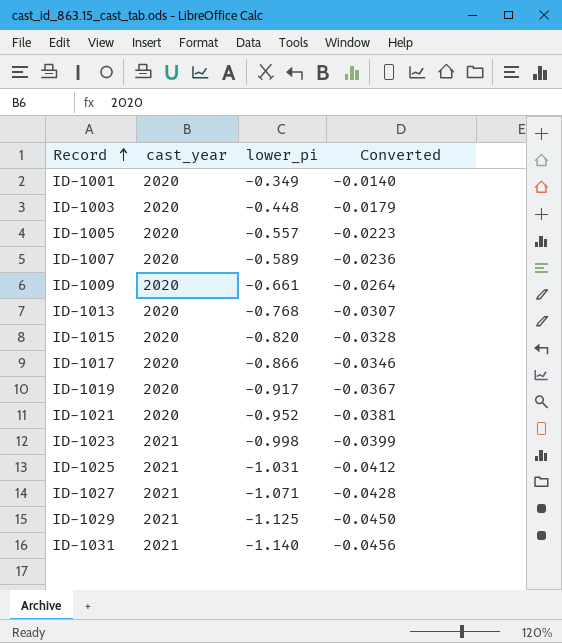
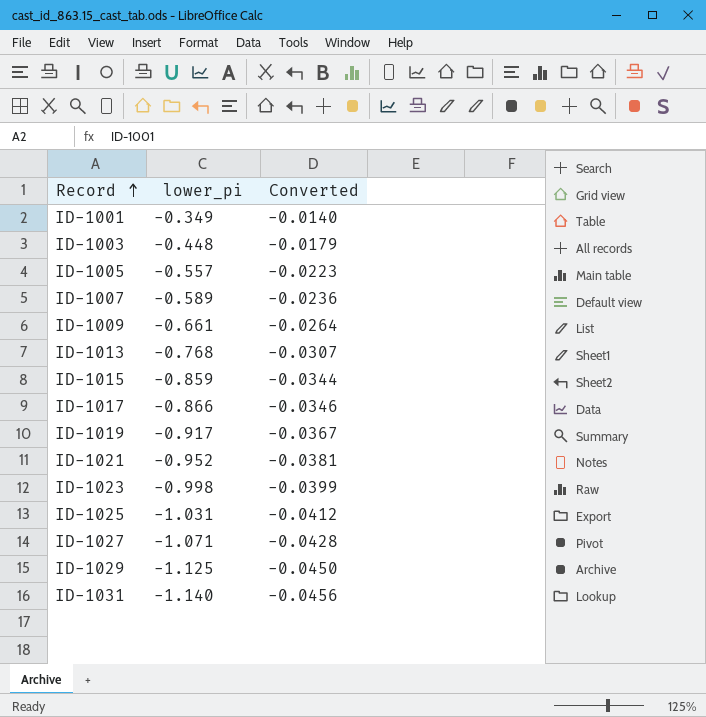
column cast_year | position: 2 -> none
ID-1015 | lower_pi: -0.820 -> -0.859
ID-1015 | Converted: -0.0328 -> -0.0344

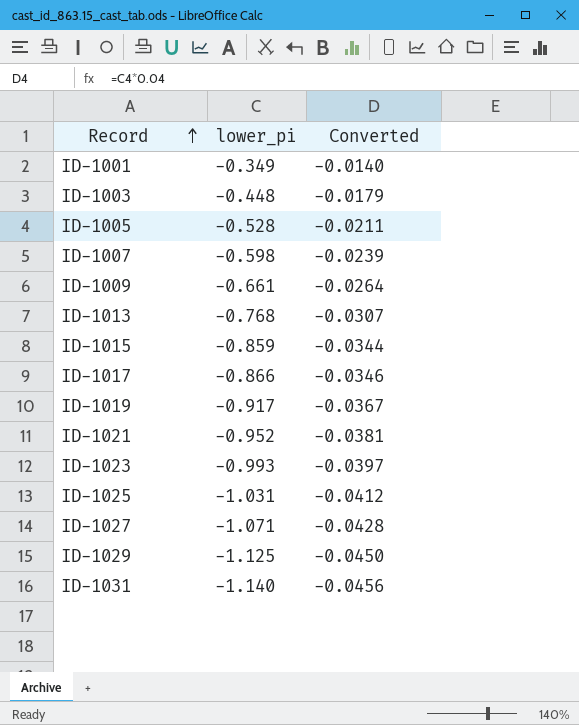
ID-1005 | lower_pi: -0.557 -> -0.528
ID-1005 | Converted: -0.0223 -> -0.0211
ID-1007 | lower_pi: -0.589 -> -0.598
ID-1007 | Converted: -0.0236 -> -0.0239
ID-1023 | lower_pi: -0.998 -> -0.993
ID-1023 | Converted: -0.0399 -> -0.0397

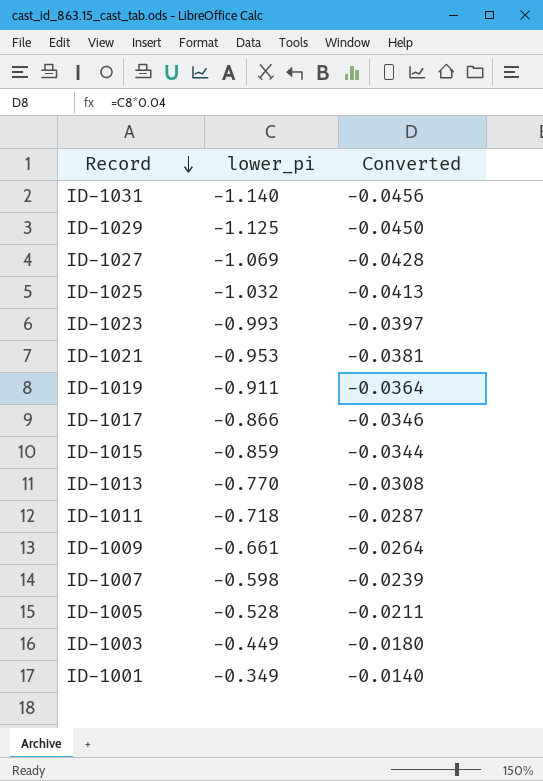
row order: Record ascending -> Record descending
ID-1027 | lower_pi: -1.071 -> -1.069
ID-1025 | lower_pi: -1.031 -> -1.032
ID-1025 | Converted: -0.0412 -> -0.0413
ID-1021 | lower_pi: -0.952 -> -0.953
ID-1019 | lower_pi: -0.917 -> -0.911
ID-1019 | Converted: -0.0367 -> -0.0364
ID-1013 | lower_pi: -0.768 -> -0.770
ID-1013 | Converted: -0.0307 -> -0.0308
row ID-1011: none -> -0.718 | -0.0287
ID-1003 | lower_pi: -0.448 -> -0.449
ID-1003 | Converted: -0.0179 -> -0.0180

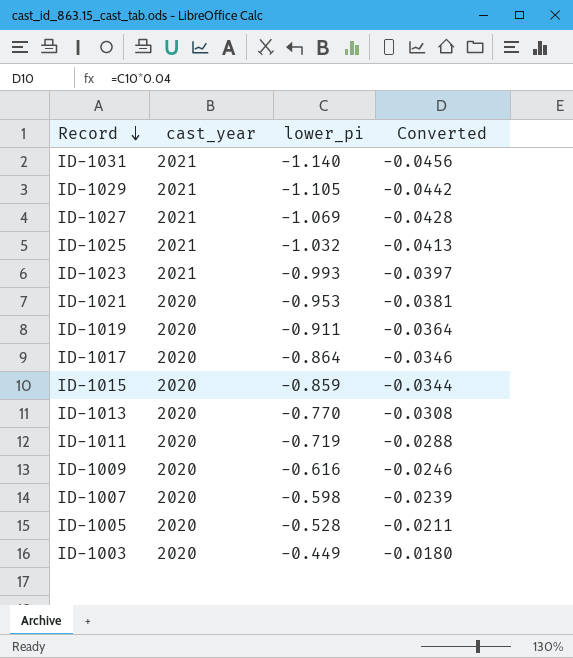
column cast_year | position: none -> 2
row ID-1001: -0.349 | -0.0140 -> none
ID-1029 | lower_pi: -1.125 -> -1.105
ID-1029 | Converted: -0.0450 -> -0.0442
ID-1017 | lower_pi: -0.866 -> -0.864
ID-1011 | lower_pi: -0.718 -> -0.719
ID-1011 | Converted: -0.0287 -> -0.0288
ID-1009 | lower_pi: -0.661 -> -0.616
ID-1009 | Converted: -0.0264 -> -0.0246

